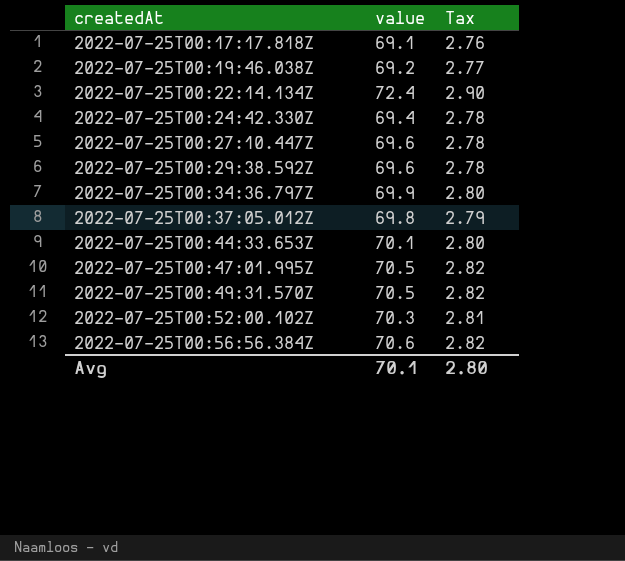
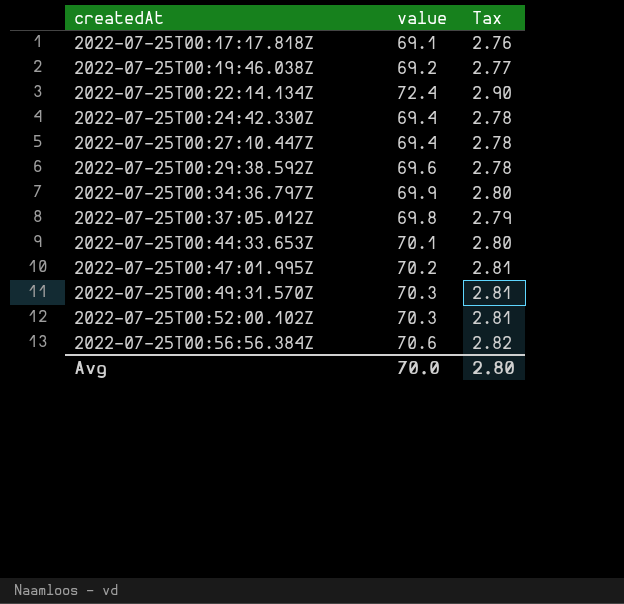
2022-07-25T00:27:10.447Z | value: 69.6 -> 69.4
2022-07-25T00:47:01.995Z | value: 70.5 -> 70.2
2022-07-25T00:47:01.995Z | Tax: 2.82 -> 2.81
2022-07-25T00:49:31.570Z | value: 70.5 -> 70.3
2022-07-25T00:49:31.570Z | Tax: 2.82 -> 2.81
Avg | value: 70.1 -> 70.0

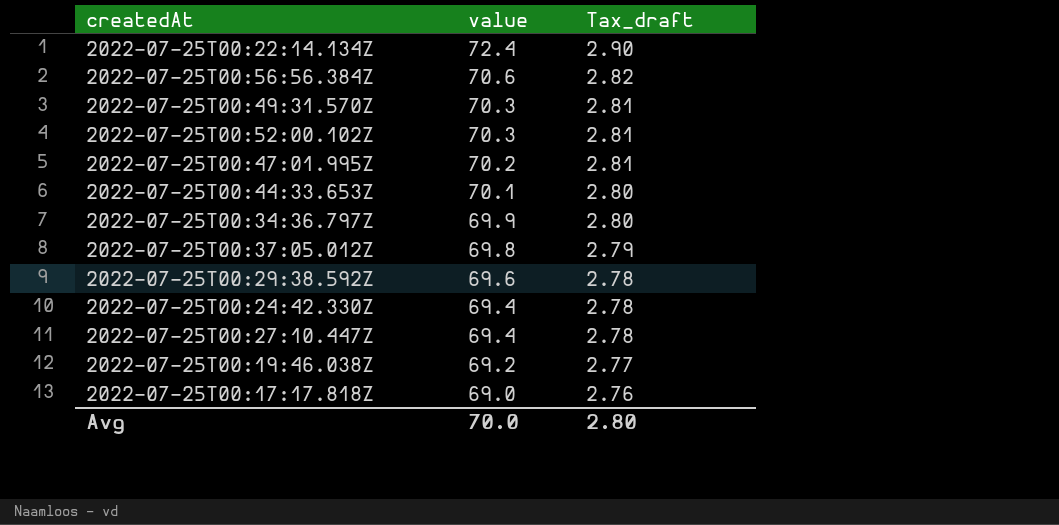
row order: createdAt ascending -> value descending
column name: Tax -> Tax_draft
2022-07-25T00:17:17.818Z | value: 69.1 -> 69.0

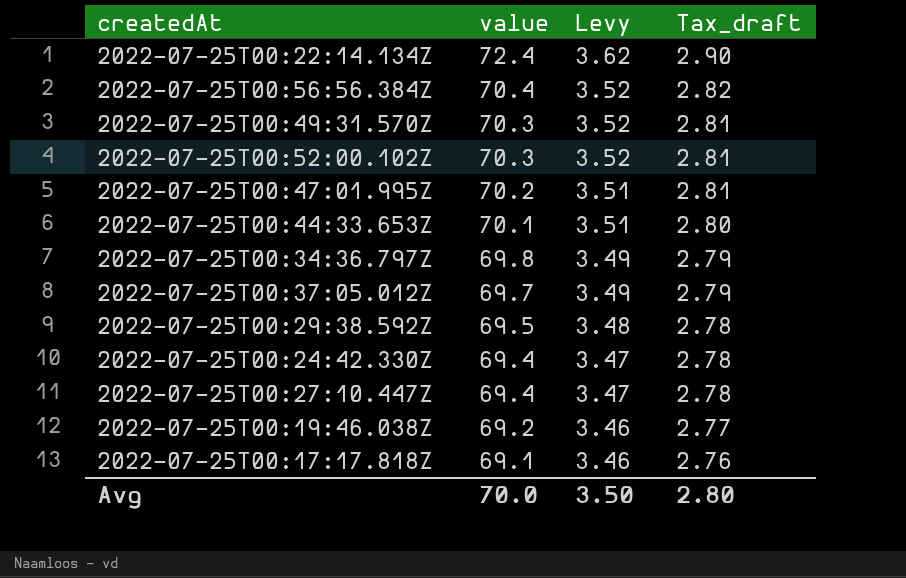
column Levy | formula: none -> [value] * 0.05
2022-07-25T00:56:56.384Z | value: 70.6 -> 70.4
2022-07-25T00:34:36.797Z | value: 69.9 -> 69.8
2022-07-25T00:34:36.797Z | Tax_draft: 2.80 -> 2.79
2022-07-25T00:37:05.012Z | value: 69.8 -> 69.7
2022-07-25T00:29:38.592Z | value: 69.6 -> 69.5
2022-07-25T00:17:17.818Z | value: 69.0 -> 69.1

